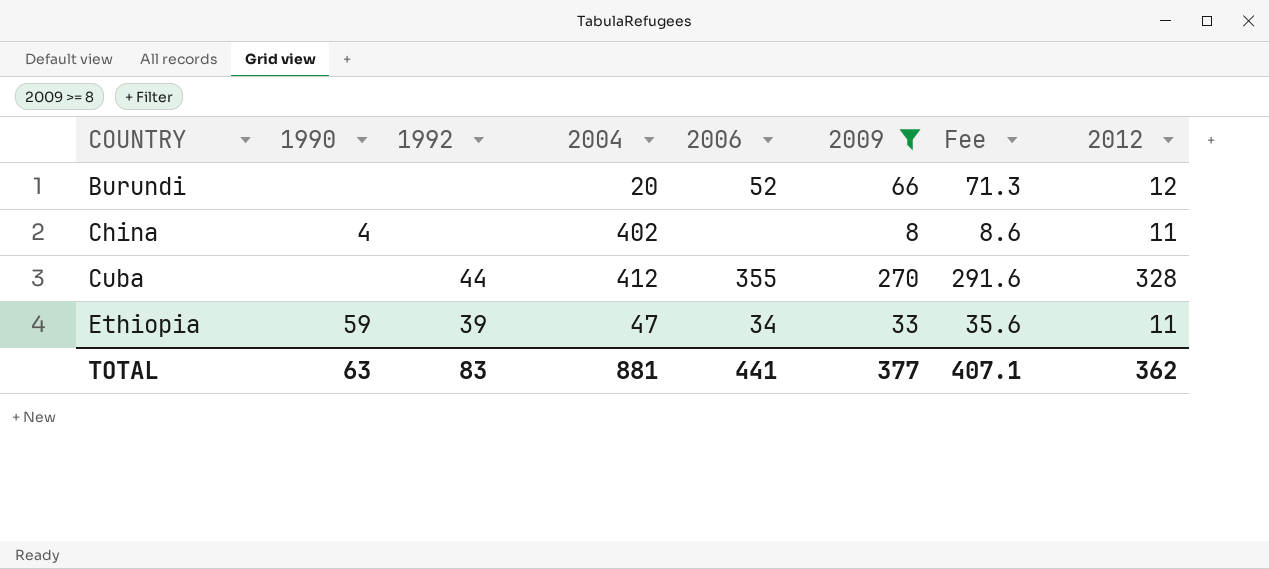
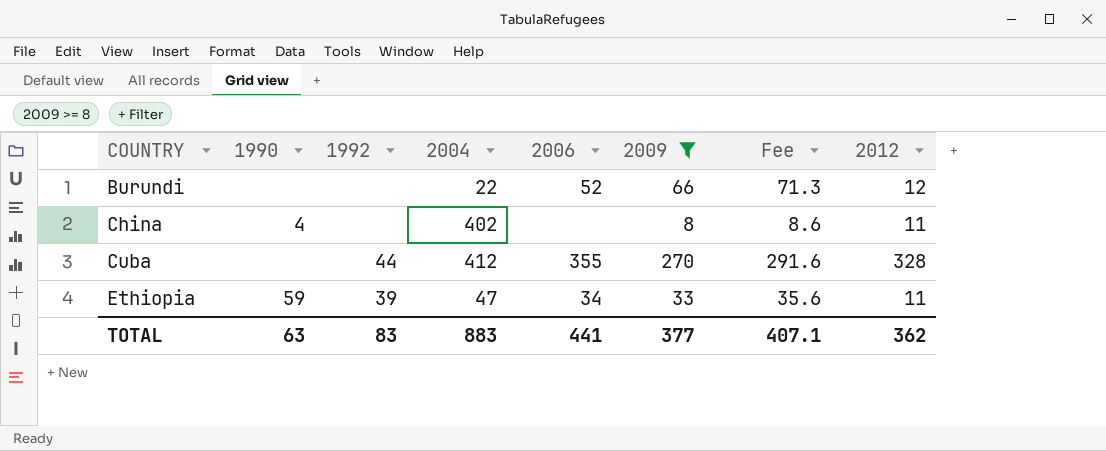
Burundi | 2004: 20 -> 22
TOTAL | 2004: 881 -> 883

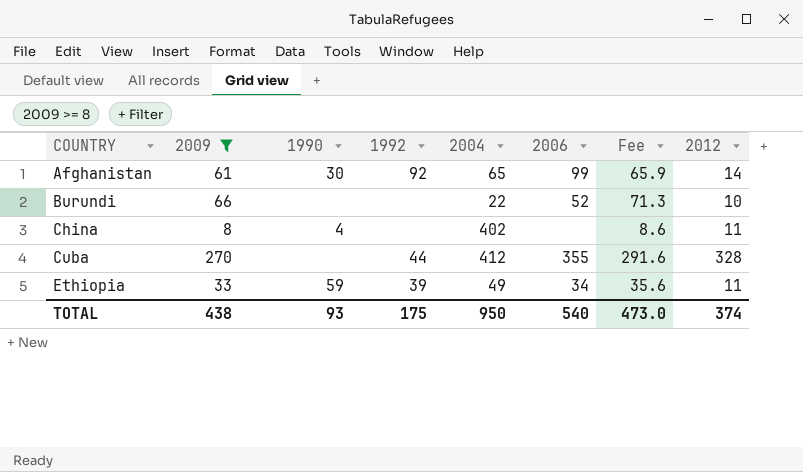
column 2009 | position: 6 -> 2
row Afghanistan: none -> 61 | 30 | 92 | 65 | 99 | 65.9 | 14
Burundi | 2012: 12 -> 10
Ethiopia | 2004: 47 -> 49
TOTAL | 2009: 377 -> 438
TOTAL | 1990: 63 -> 93
TOTAL | 1992: 83 -> 175
TOTAL | 2004: 883 -> 950
TOTAL | 2006: 441 -> 540
TOTAL | Fee: 407.1 -> 473.0
TOTAL | 2012: 362 -> 374

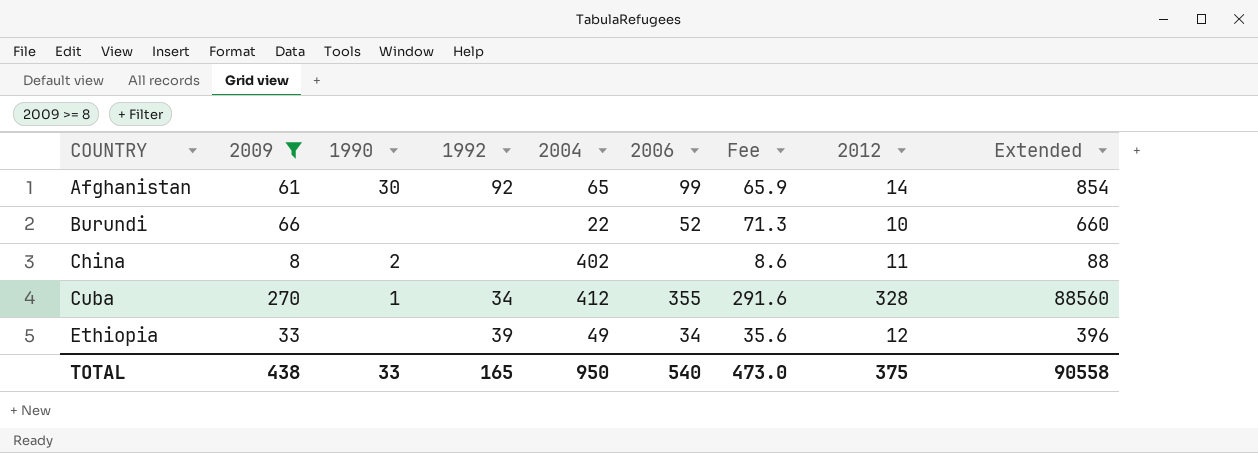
column Extended | formula: none -> [2009] * [2012]
China | 1990: 4 -> 2
Cuba | 1990: none -> 1
Cuba | 1992: 44 -> 34
Ethiopia | 1990: 59 -> none
Ethiopia | 2012: 11 -> 12
TOTAL | 1990: 93 -> 33
TOTAL | 1992: 175 -> 165
TOTAL | 2012: 374 -> 375

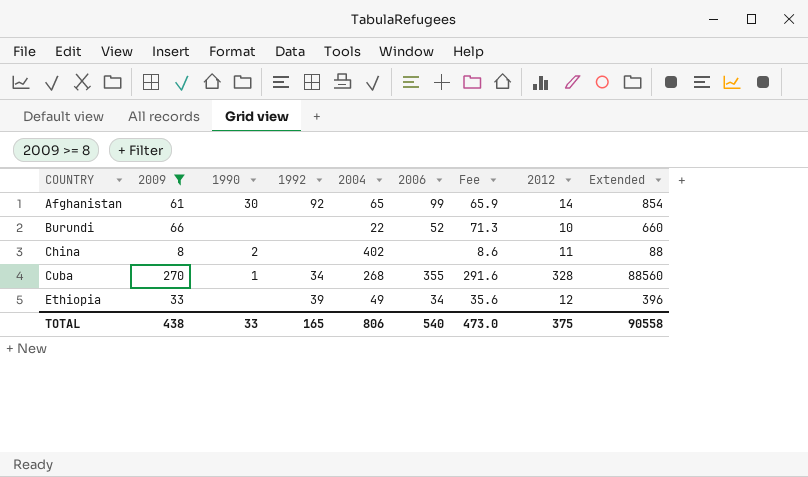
Cuba | 2004: 412 -> 268
TOTAL | 2004: 950 -> 806

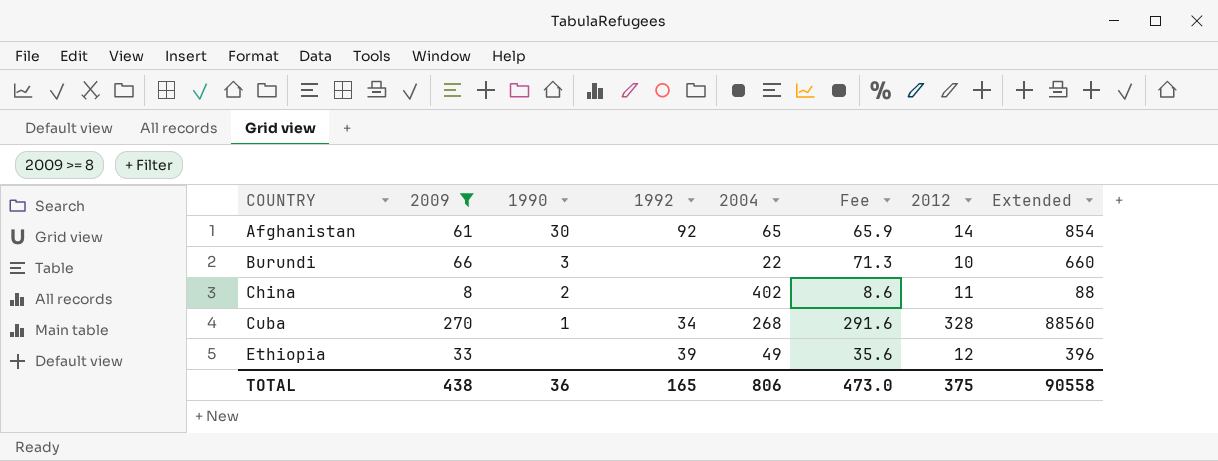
column 2006 | position: 6 -> none
Burundi | 1990: none -> 3
TOTAL | 1990: 33 -> 36

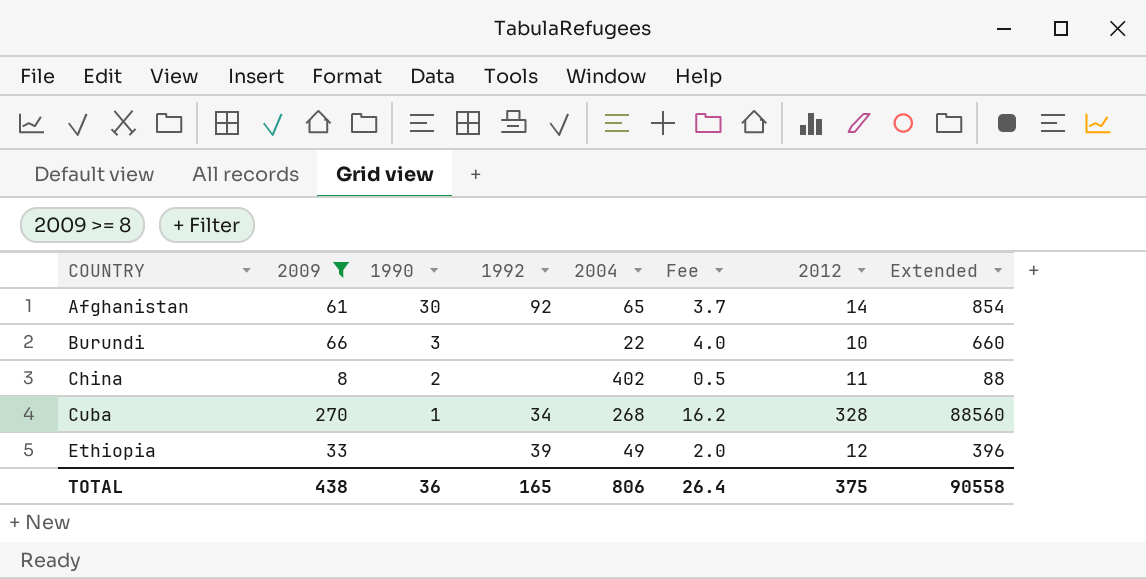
column Fee | formula: [2009] * 1.08 -> [2009] * 0.06
TOTAL | Fee: 473.0 -> 26.4

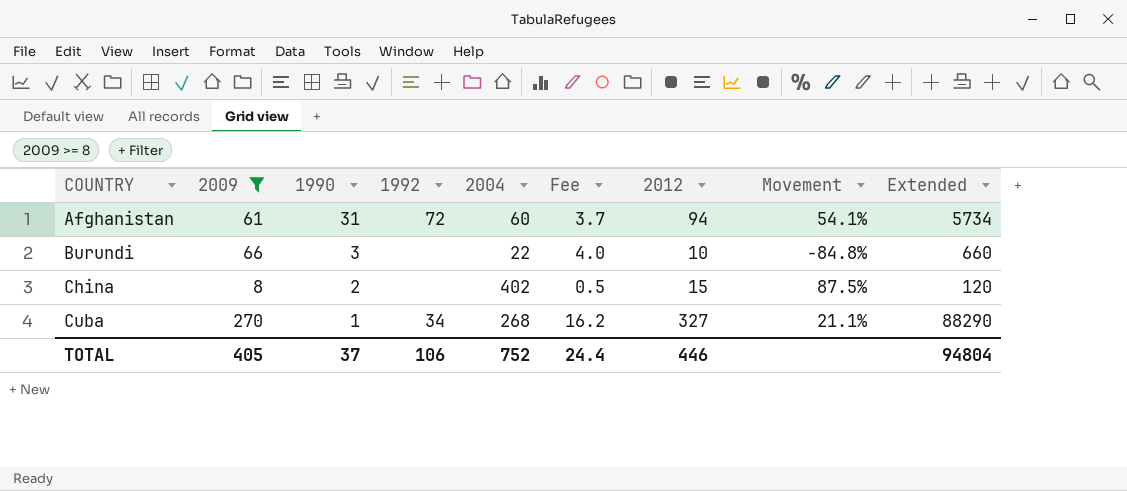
column Movement | formula: none -> ([2012] - [2009]) / [2009]
row Ethiopia: 33 | none | 39 | 49 | 2.0 | 12 | 396 -> none
Afghanistan | 1990: 30 -> 31
Afghanistan | 1992: 92 -> 72
Afghanistan | 2004: 65 -> 60
Afghanistan | 2012: 14 -> 94
Afghanistan | Extended: 854 -> 5734
China | 2012: 11 -> 15
China | Extended: 88 -> 120
Cuba | 2012: 328 -> 327
Cuba | Extended: 88560 -> 88290
TOTAL | 2009: 438 -> 405
TOTAL | 1990: 36 -> 37
TOTAL | 1992: 165 -> 106
TOTAL | 2004: 806 -> 752
TOTAL | Fee: 26.4 -> 24.4
TOTAL | 2012: 375 -> 446
TOTAL | Extended: 90558 -> 94804

